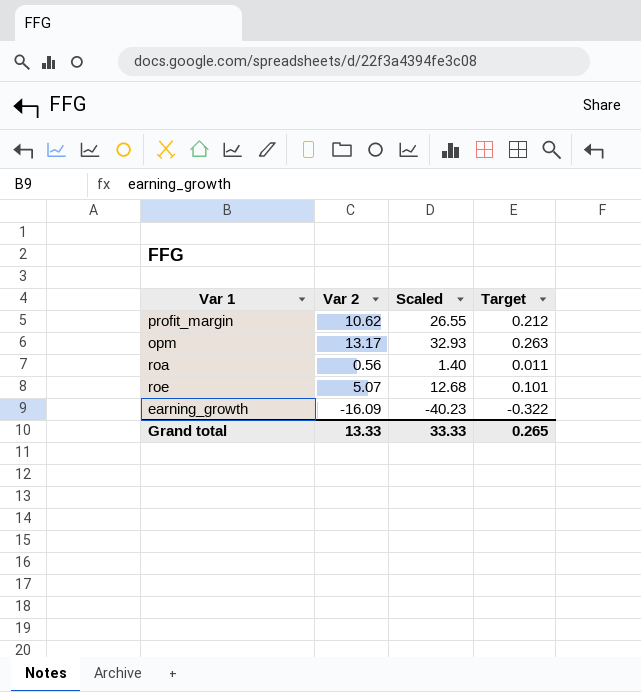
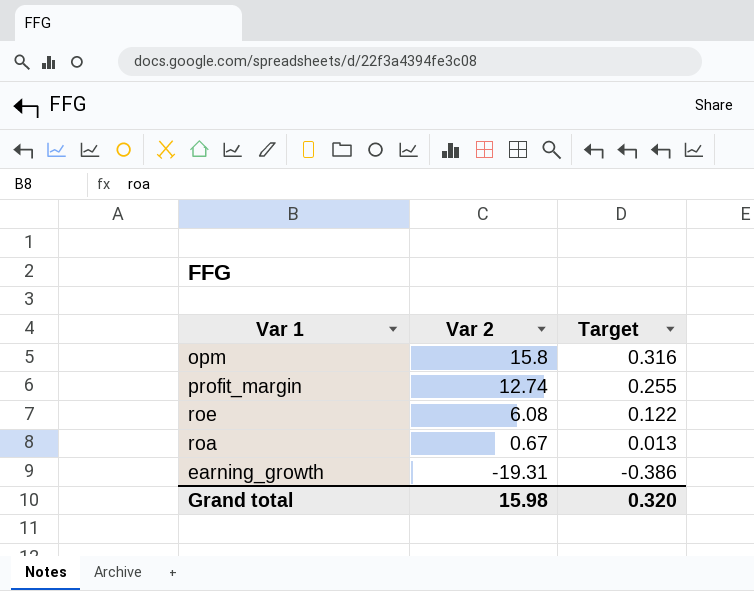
row order: none -> Var 2 descending
column Scaled | formula: [Var 2] * 2.5 -> none
opm | Var 2: 13.17 -> 15.8
opm | Target: 0.263 -> 0.316
profit_margin | Var 2: 10.62 -> 12.74
profit_margin | Target: 0.212 -> 0.255
roe | Var 2: 5.07 -> 6.08
roe | Target: 0.101 -> 0.122
roa | Var 2: 0.56 -> 0.67
roa | Target: 0.011 -> 0.013
earning_growth | Var 2: -16.09 -> -19.31
earning_growth | Target: -0.322 -> -0.386
Grand total | Var 2: 13.33 -> 15.98
Grand total | Target: 0.265 -> 0.320

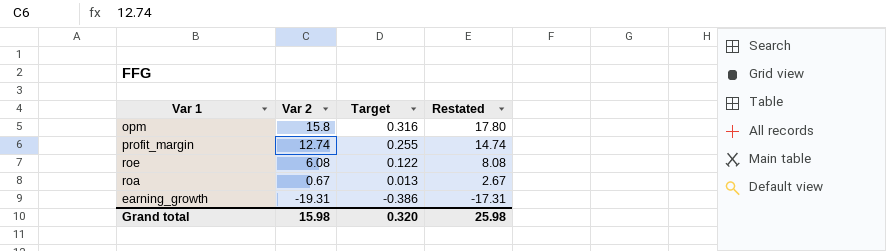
column Restated | formula: none -> [Var 2] + 2

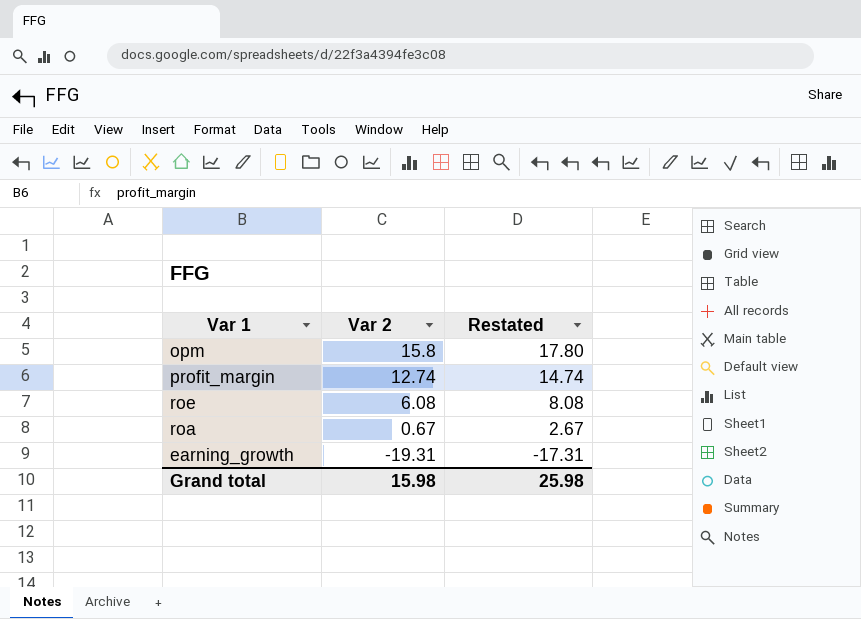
column Target | formula: [Var 2] * 0.02 -> none

